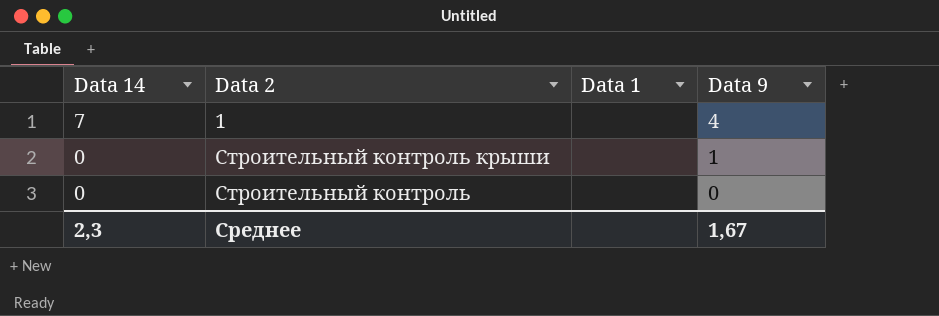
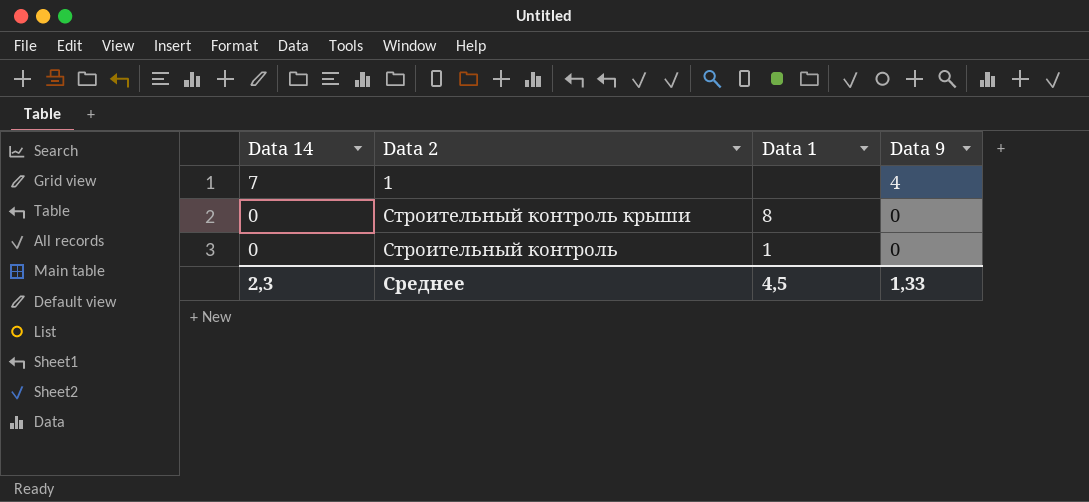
Строительный контроль крыши | Data 1: none -> 8
Строительный контроль крыши | Data 9: 1 -> 0
Строительный контроль | Data 1: none -> 1
Среднее | Data 1: none -> 4,5
Среднее | Data 9: 1,67 -> 1,33

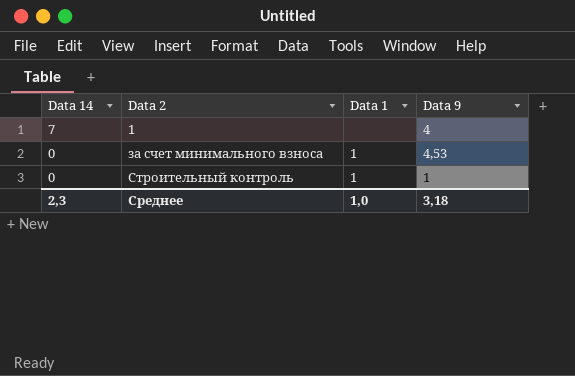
row Строительный контроль крыши: 0 | 8 | 0 -> none
row за счет минимального взноса: none -> 0 | 1 | 4,53
Строительный контроль | Data 9: 0 -> 1
Среднее | Data 1: 4,5 -> 1,0
Среднее | Data 9: 1,33 -> 3,18

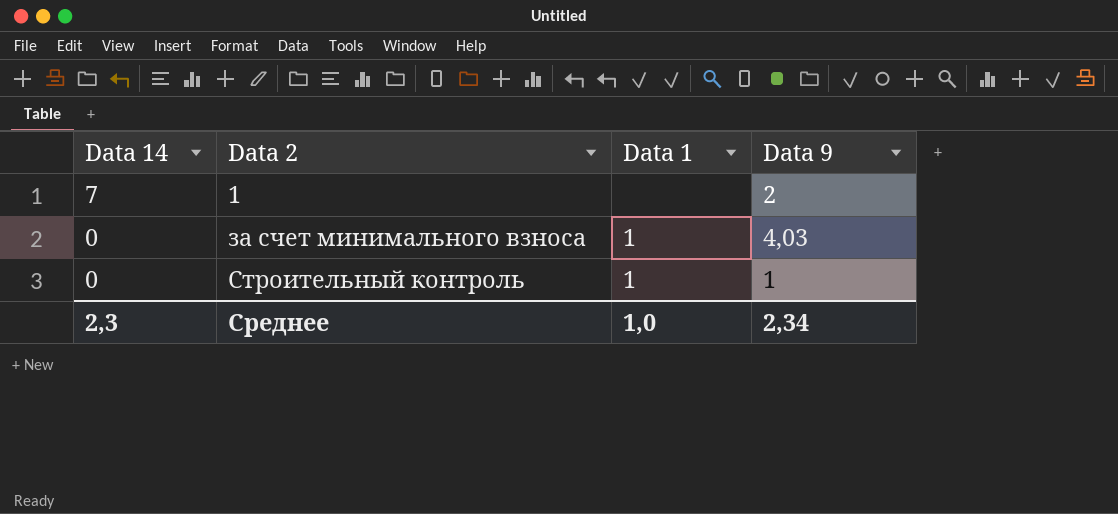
1 | Data 9: 4 -> 2
за счет минимального взноса | Data 9: 4,53 -> 4,03
Среднее | Data 9: 3,18 -> 2,34

